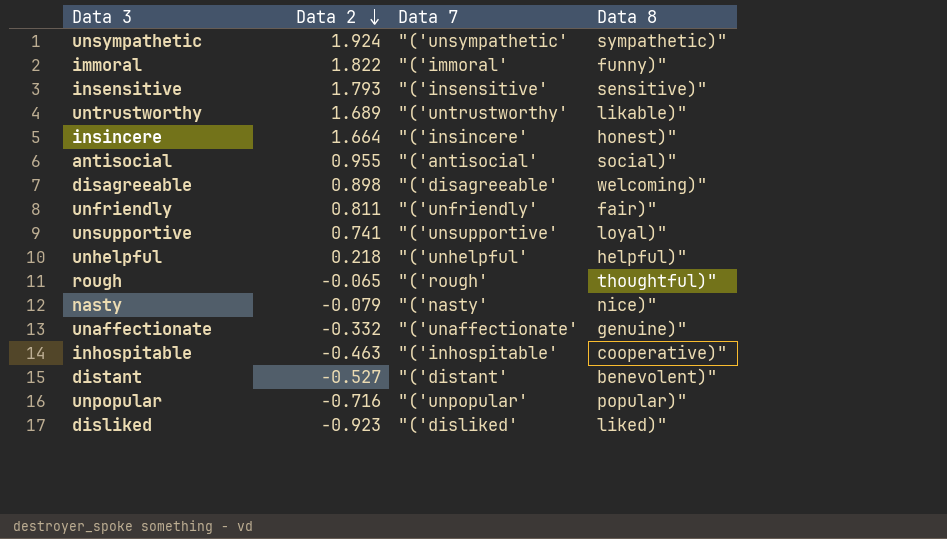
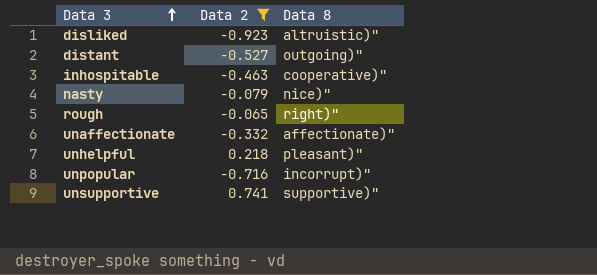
filter: none -> Data 2 <= 0.741
row order: Data 2 descending -> Data 3 ascending
column Data 7 | position: 3 -> none
disliked | Data 8: liked)" -> altruistic)"
distant | Data 8: benevolent)" -> outgoing)"
rough | Data 8: thoughtful)" -> right)"
unaffectionate | Data 8: genuine)" -> affectionate)"
unhelpful | Data 8: helpful)" -> pleasant)"
unpopular | Data 8: popular)" -> incorrupt)"
unsupportive | Data 8: loyal)" -> supportive)"

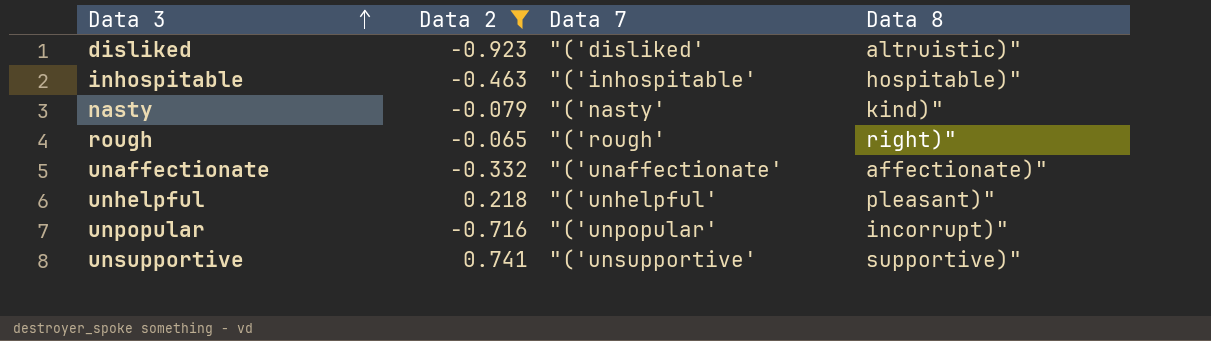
column Data 7 | position: none -> 3
row distant: -0.527 | outgoing)" -> none
inhospitable | Data 8: cooperative)" -> hospitable)"
nasty | Data 8: nice)" -> kind)"

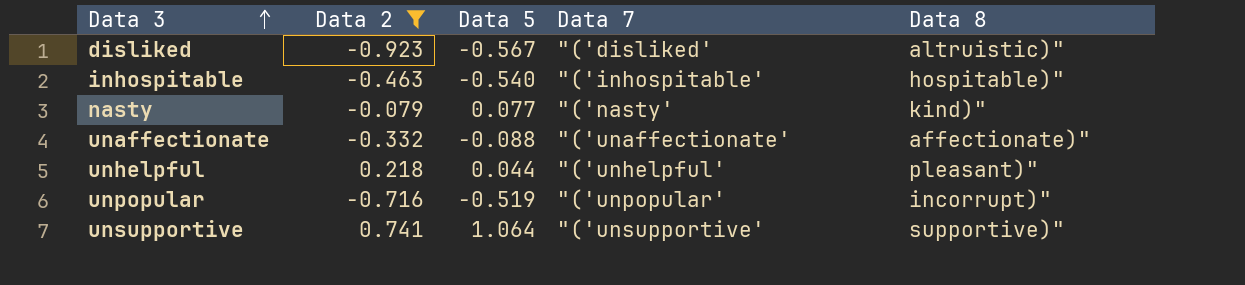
column Data 5 | position: none -> 3
row rough: -0.065 | "('rough' | right)" -> none

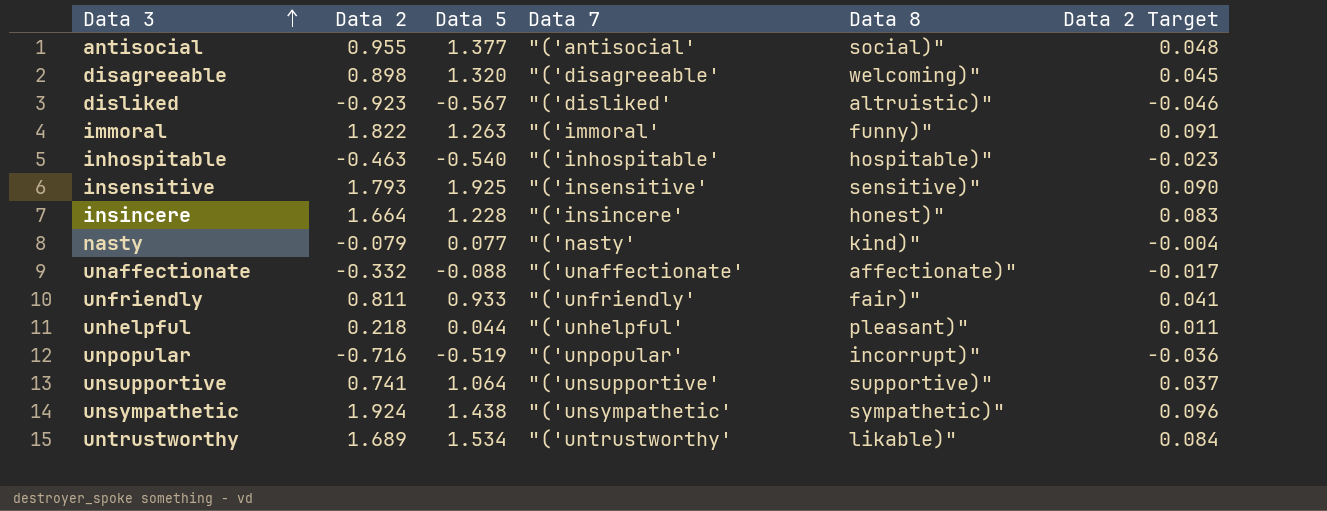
filter: Data 2 <= 0.741 -> none
column Data 2 Target | formula: none -> [Data 2] * 0.05

